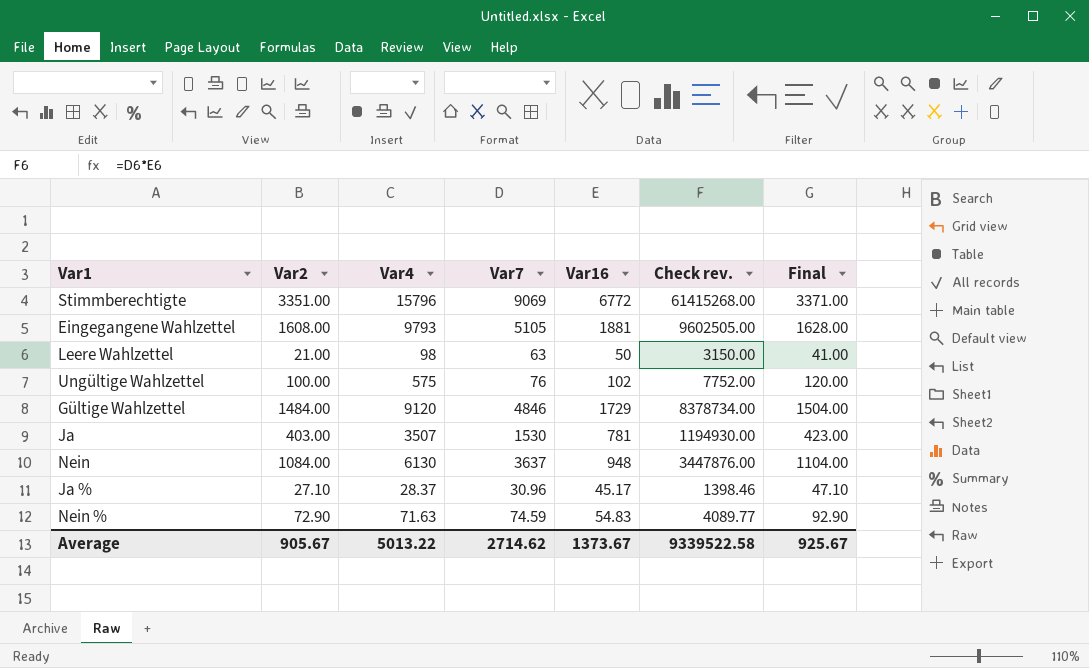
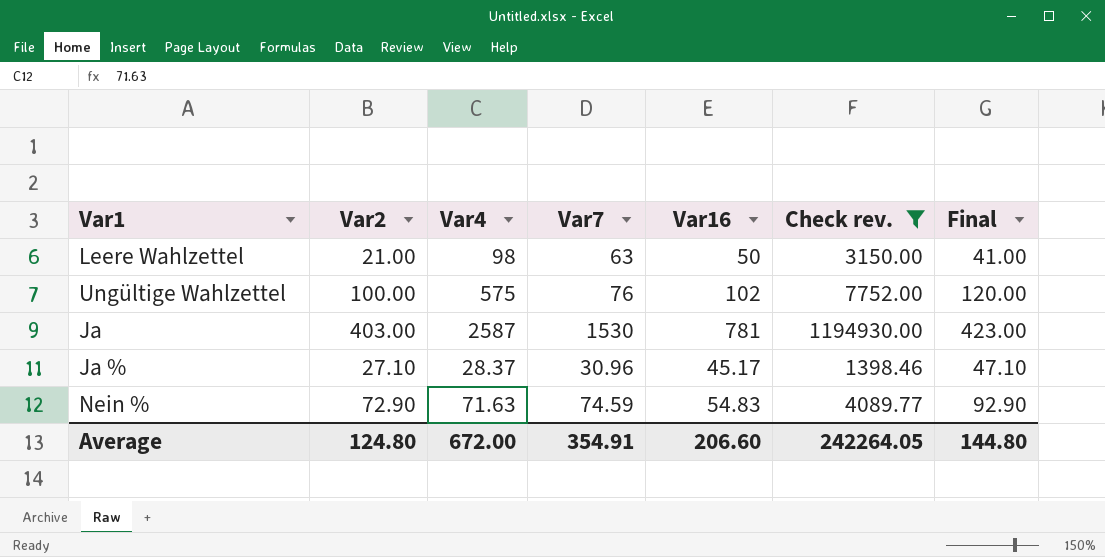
filter: none -> Check rev. <= 1194930.00
Ja | Var4: 3507 -> 2587
Average | Var2: 905.67 -> 124.80
Average | Var4: 5013.22 -> 672.00
Average | Var7: 2714.62 -> 354.91
Average | Var16: 1373.67 -> 206.60
Average | Check rev.: 9339522.58 -> 242264.05
Average | Final: 925.67 -> 144.80

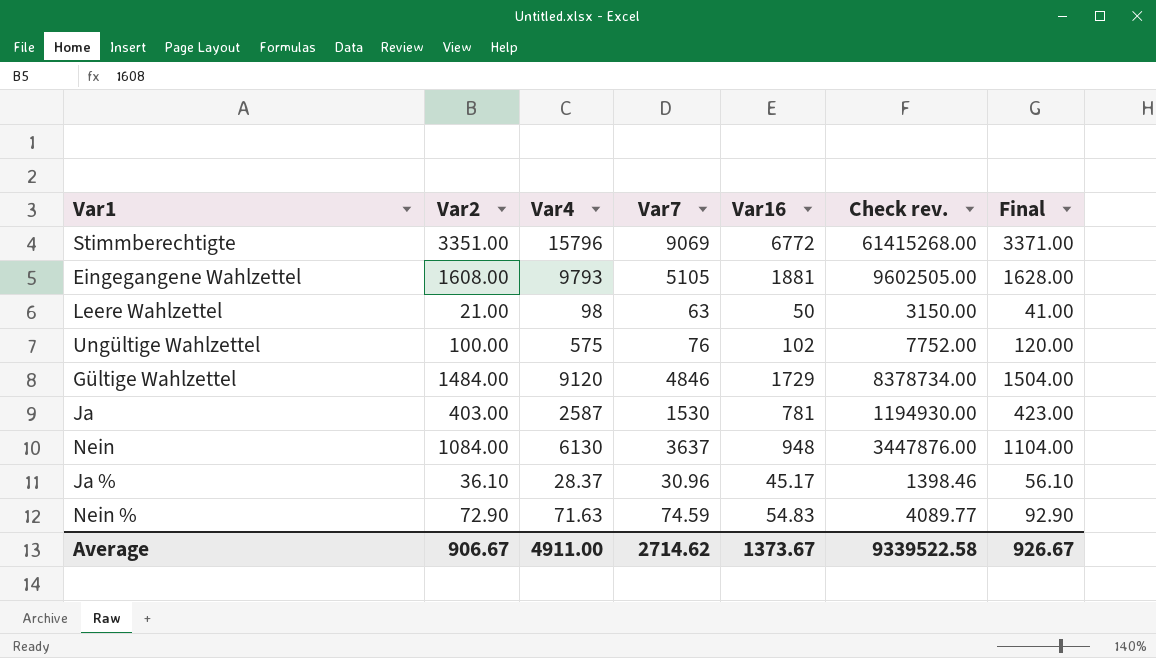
filter: Check rev. <= 1194930.00 -> none
Ja % | Var2: 27.10 -> 36.10
Ja % | Final: 47.10 -> 56.10
Average | Var2: 124.80 -> 906.67
Average | Var4: 672.00 -> 4911.00
Average | Var7: 354.91 -> 2714.62
Average | Var16: 206.60 -> 1373.67
Average | Check rev.: 242264.05 -> 9339522.58
Average | Final: 144.80 -> 926.67

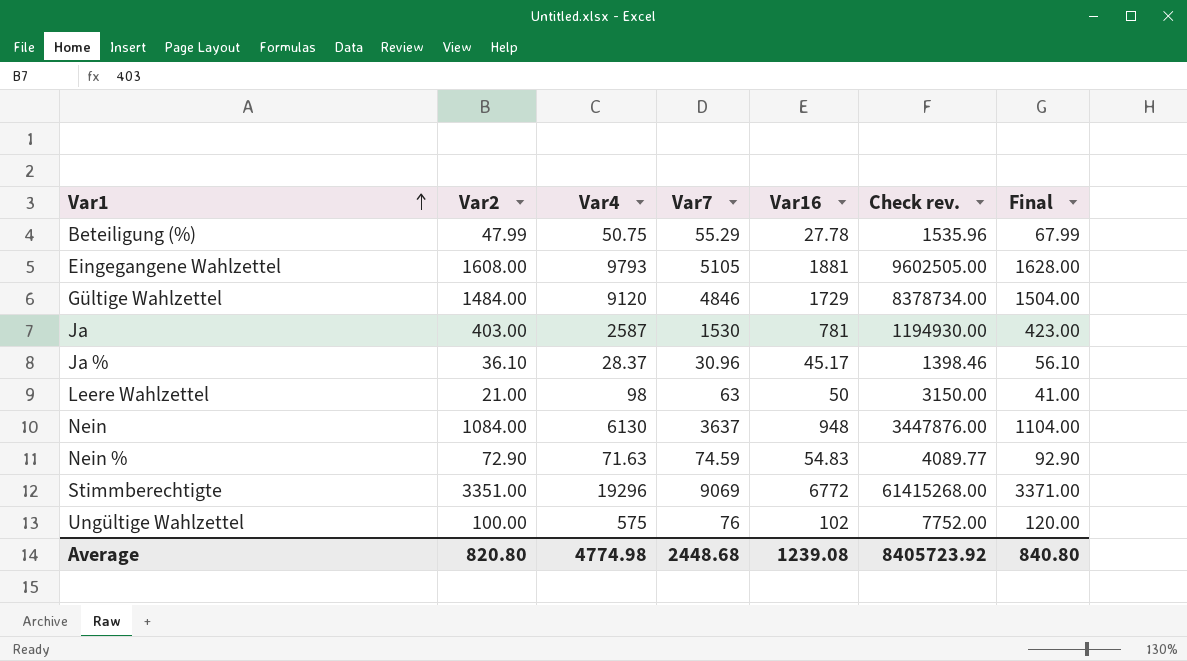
row order: none -> Var1 ascending
row Beteiligung (%): none -> 47.99 | 50.75 | 55.29 | 27.78 | 1535.96 | 67.99
Stimmberechtigte | Var4: 15796 -> 19296
Average | Var2: 906.67 -> 820.80
Average | Var4: 4911.00 -> 4774.98
Average | Var7: 2714.62 -> 2448.68
Average | Var16: 1373.67 -> 1239.08
Average | Check rev.: 9339522.58 -> 8405723.92
Average | Final: 926.67 -> 840.80

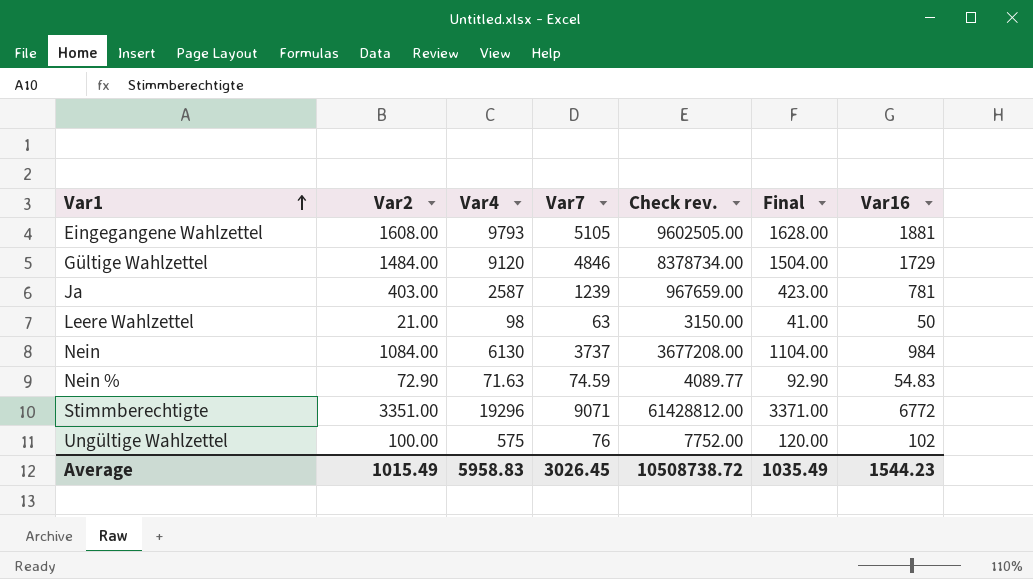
column Var16 | position: 5 -> 7
row Beteiligung (%): 47.99 | 50.75 | 55.29 | 27.78 | 1535.96 | 67.99 -> none
row Ja %: 36.10 | 28.37 | 30.96 | 45.17 | 1398.46 | 56.10 -> none
Ja | Var7: 1530 -> 1239
Ja | Check rev.: 1194930.00 -> 967659.00
Nein | Var7: 3637 -> 3737
Nein | Check rev.: 3447876.00 -> 3677208.00
Nein | Var16: 948 -> 984
Stimmberechtigte | Var7: 9069 -> 9071
Stimmberechtigte | Check rev.: 61415268.00 -> 61428812.00
Average | Var2: 820.80 -> 1015.49
Average | Var4: 4774.98 -> 5958.83
Average | Var7: 2448.68 -> 3026.45
Average | Check rev.: 8405723.92 -> 10508738.72
Average | Final: 840.80 -> 1035.49
Average | Var16: 1239.08 -> 1544.23

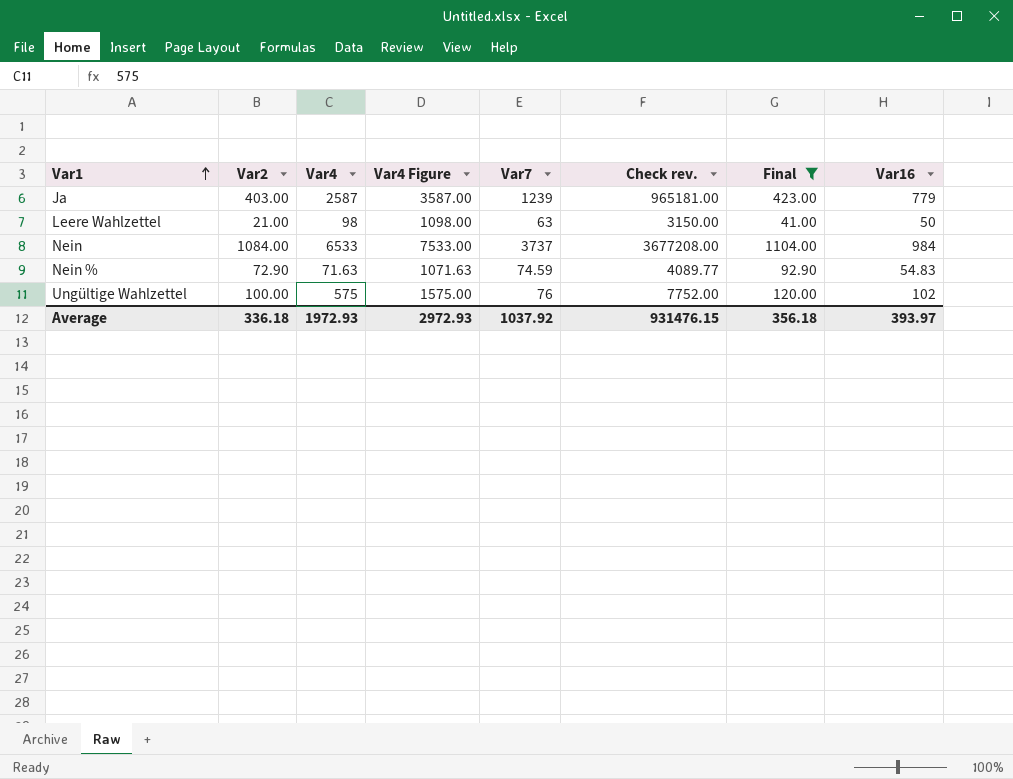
filter: none -> Final <= 1104.00
column Var4 Figure | formula: none -> [Var4] + 1000
Ja | Check rev.: 967659.00 -> 965181.00
Ja | Var16: 781 -> 779
Nein | Var4: 6130 -> 6533
Average | Var2: 1015.49 -> 336.18
Average | Var4: 5958.83 -> 1972.93
Average | Var7: 3026.45 -> 1037.92
Average | Check rev.: 10508738.72 -> 931476.15
Average | Final: 1035.49 -> 356.18
Average | Var16: 1544.23 -> 393.97

